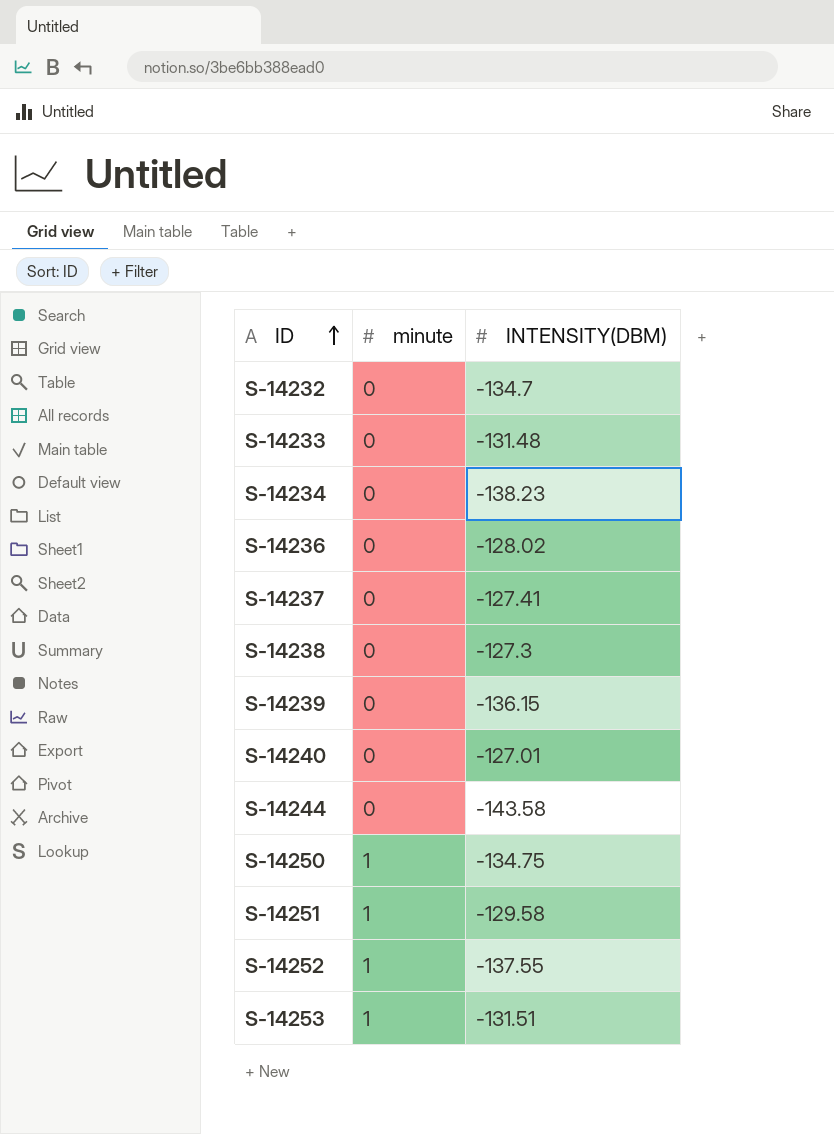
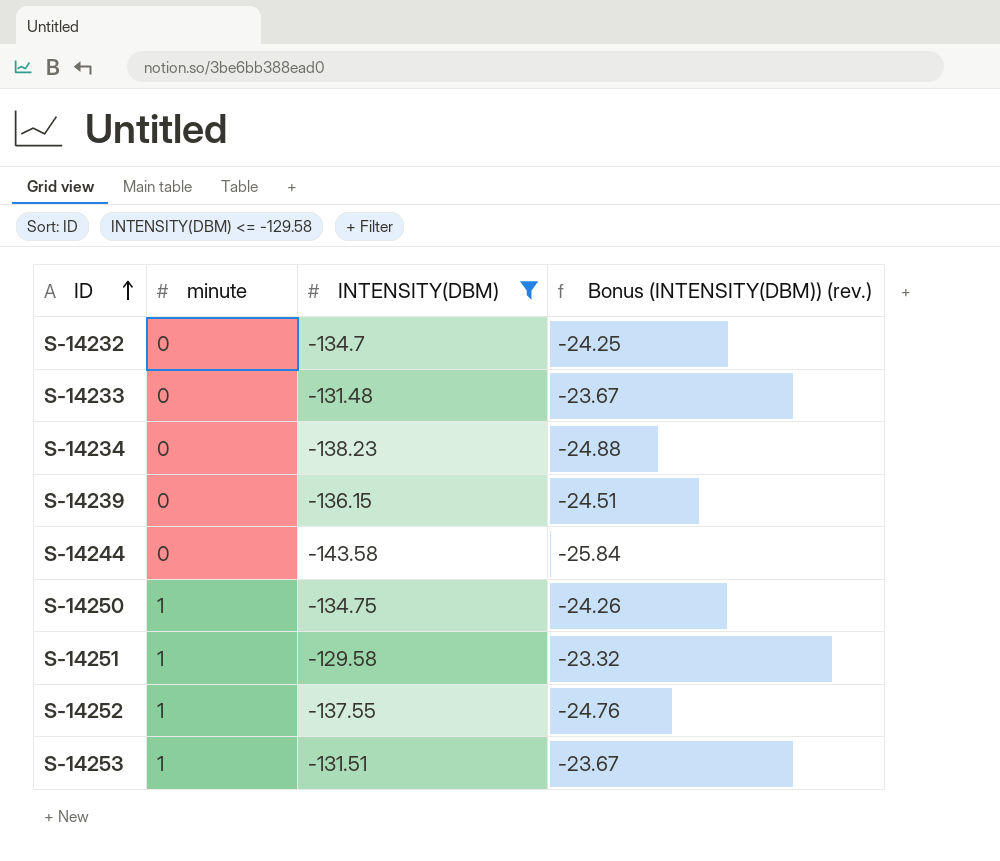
filter: none -> INTENSITY(DBM) <= -129.58
column Bonus (INTENSITY(DBM)) (rev.) | formula: none -> [INTENSITY(DBM)] * 0.18

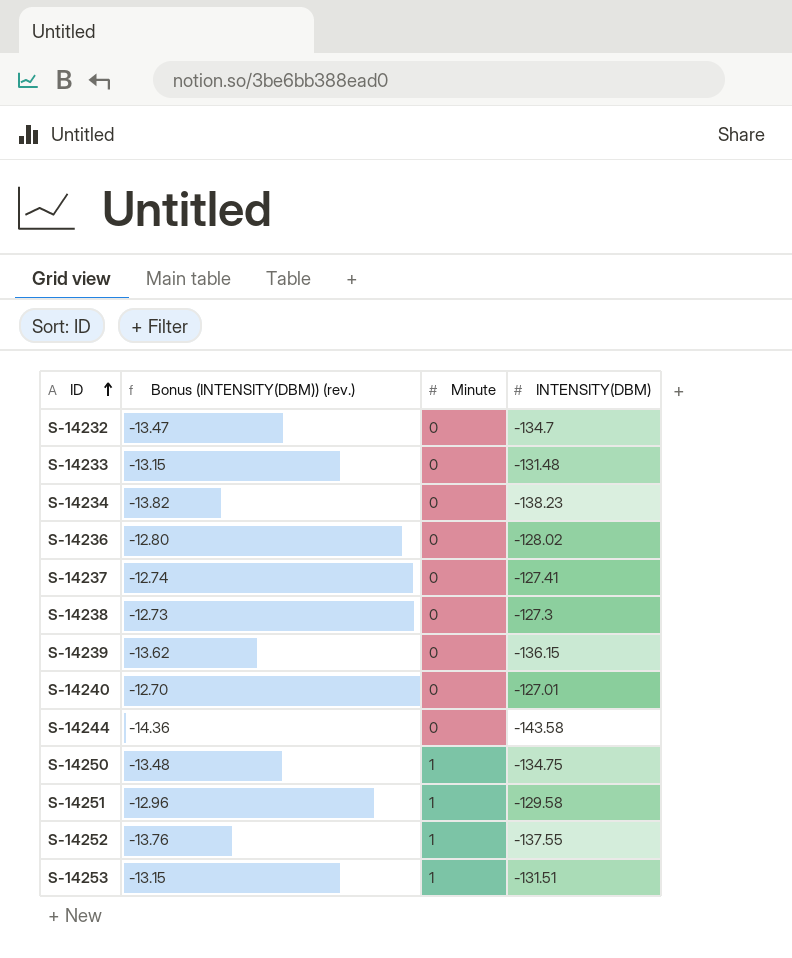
filter: INTENSITY(DBM) <= -129.58 -> none
column Bonus (INTENSITY(DBM)) (rev.) | formula: [INTENSITY(DBM)] * 0.18 -> [INTENSITY(DBM)] * 0.1
column Bonus (INTENSITY(DBM)) (rev.) | position: 4 -> 2
column name: minute -> Minute

